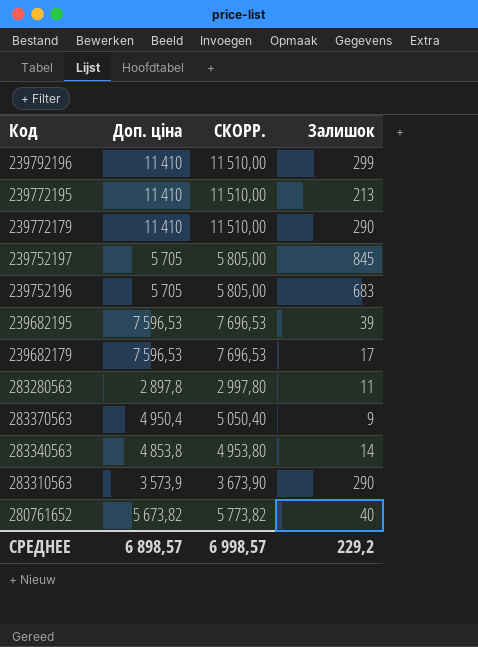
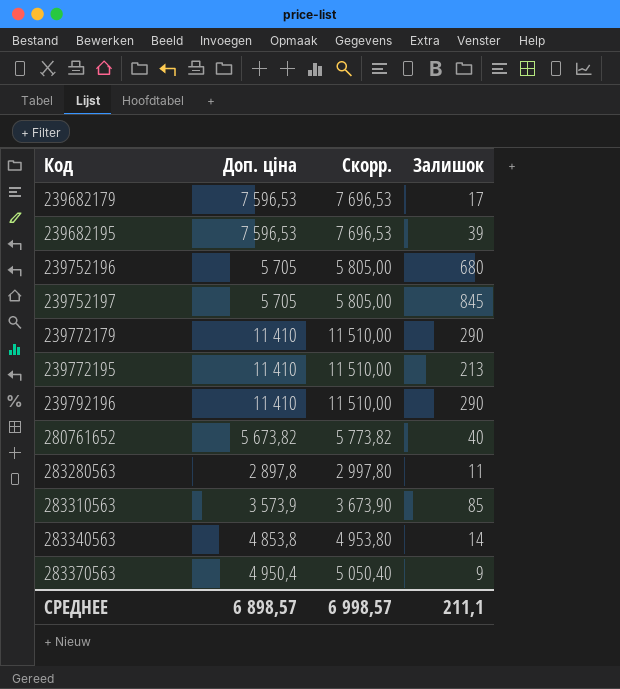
row order: none -> Код ascending
column name: СКОРР. -> Скорр.
239752196 | Залишок: 683 -> 680
239792196 | Залишок: 299 -> 290
283310563 | Залишок: 290 -> 85
СРЕДНЕЕ | Залишок: 229,2 -> 211,1

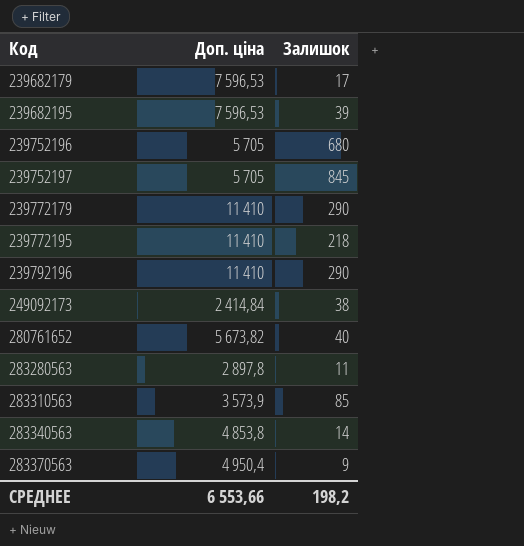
column Скорр. | formula: [Доп. ціна] + 100 -> none
239772195 | Залишок: 213 -> 218
row 249092173: none -> 2 414,84 | 38
СРЕДНЕЕ | Доп. ціна: 6 898,57 -> 6 553,66
СРЕДНЕЕ | Залишок: 211,1 -> 198,2

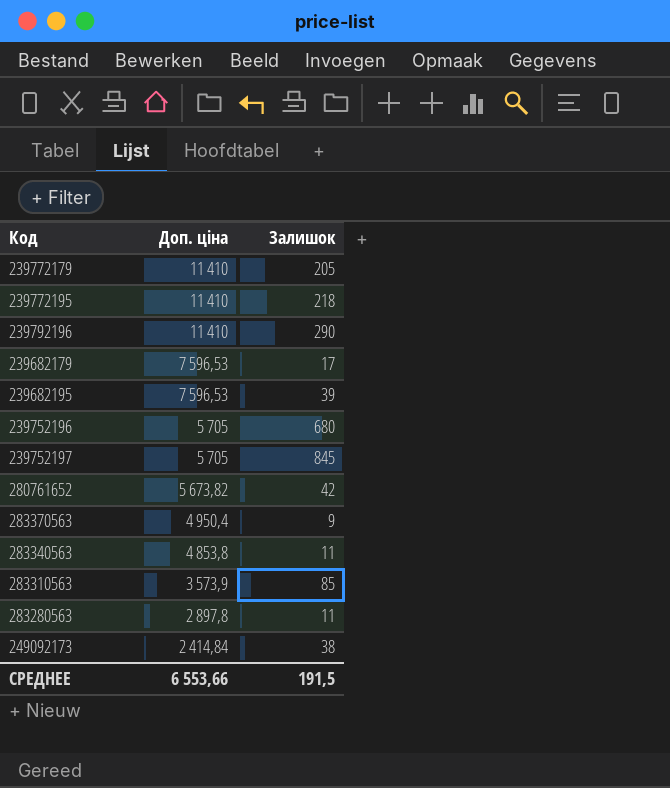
row order: Код ascending -> Доп. ціна descending
239772179 | Залишок: 290 -> 205
280761652 | Залишок: 40 -> 42
283340563 | Залишок: 14 -> 11
СРЕДНЕЕ | Залишок: 198,2 -> 191,5

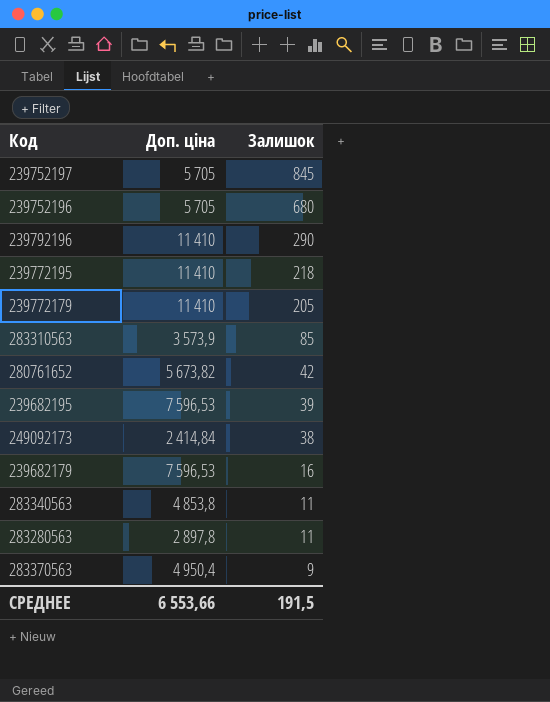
row order: Доп. ціна descending -> Залишок descending
239682179 | Залишок: 17 -> 16

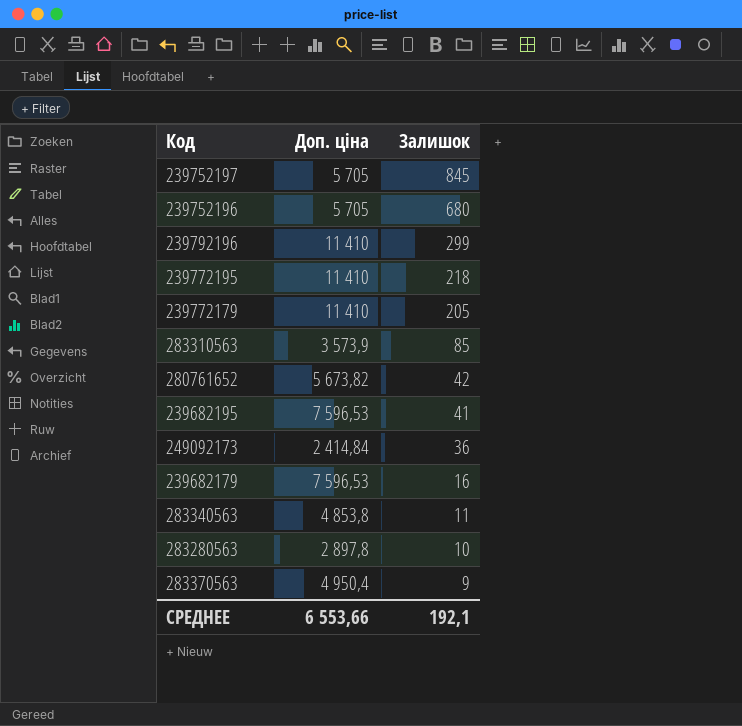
239792196 | Залишок: 290 -> 299
239682195 | Залишок: 39 -> 41
249092173 | Залишок: 38 -> 36
283280563 | Залишок: 11 -> 10
СРЕДНЕЕ | Залишок: 191,5 -> 192,1

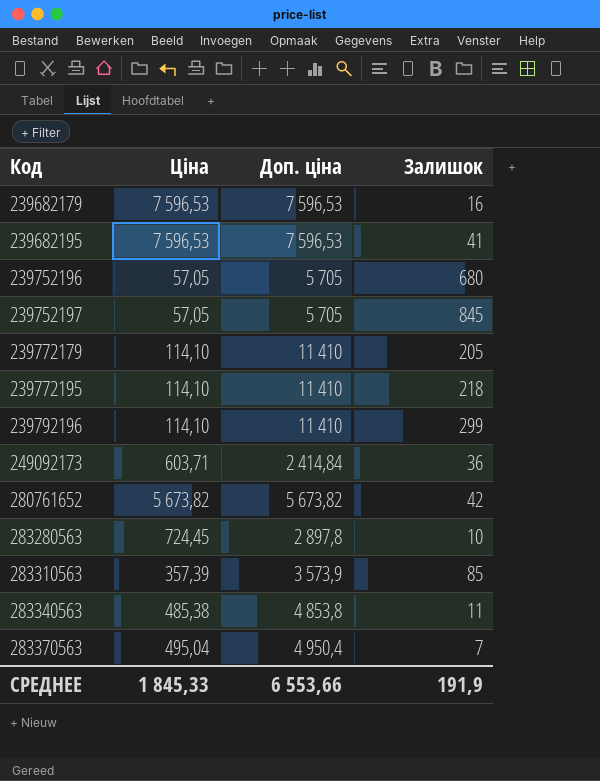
row order: Залишок descending -> Код ascending
column Ціна | position: none -> 2
283370563 | Залишок: 9 -> 7
СРЕДНЕЕ | Залишок: 192,1 -> 191,9

